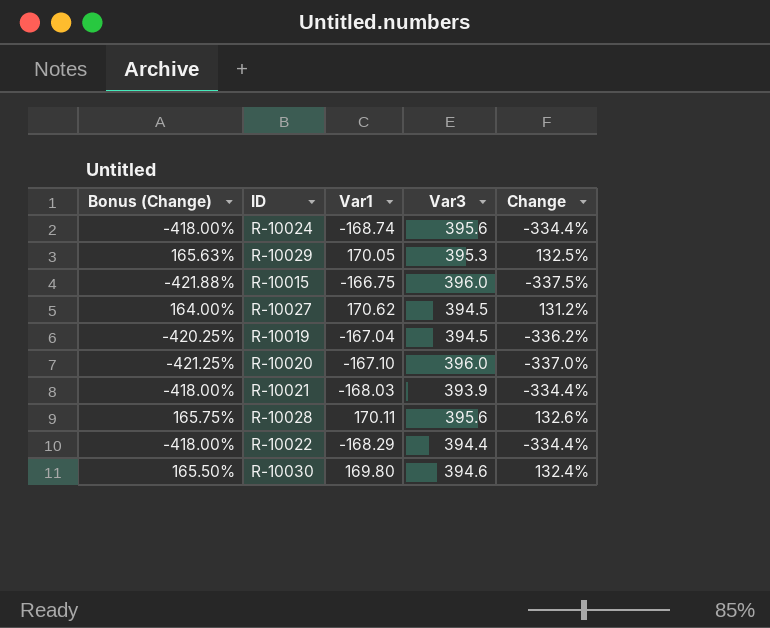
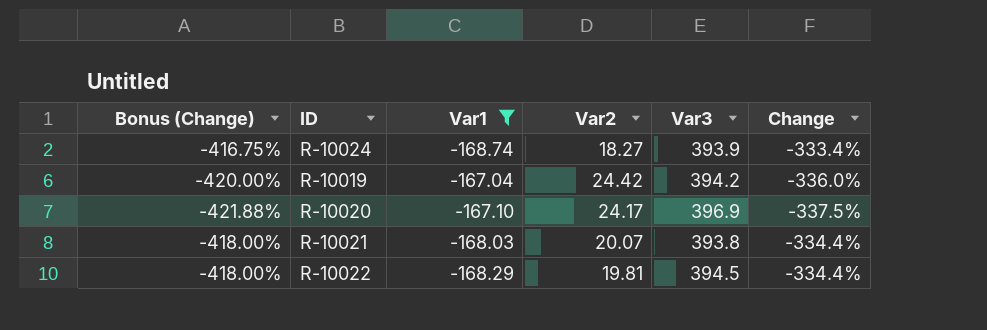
filter: none -> Var1 <= -167.04
column Var2 | position: none -> 4
R-10024 | Bonus (Change): -418.00% -> -416.75%
R-10024 | Var3: 395.6 -> 393.9
R-10024 | Change: -334.4% -> -333.4%
R-10019 | Bonus (Change): -420.25% -> -420.00%
R-10019 | Var3: 394.5 -> 394.2
R-10019 | Change: -336.2% -> -336.0%
R-10020 | Bonus (Change): -421.25% -> -421.88%
R-10020 | Var3: 396.0 -> 396.9
R-10020 | Change: -337.0% -> -337.5%
R-10021 | Var3: 393.9 -> 393.8
R-10022 | Var3: 394.4 -> 394.5

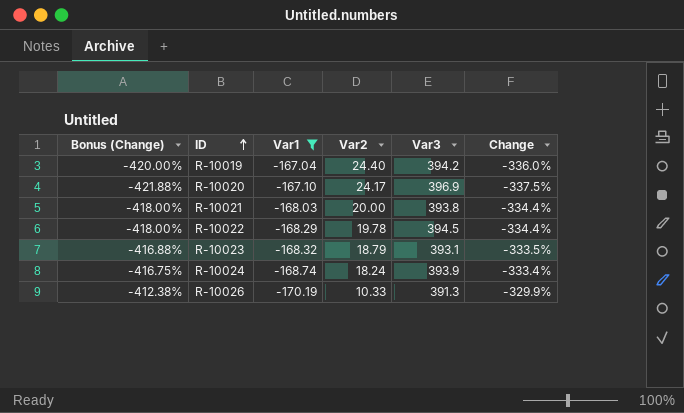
row order: none -> ID ascending
R-10019 | Var2: 24.42 -> 24.40
R-10021 | Var2: 20.07 -> 20.00
R-10022 | Var2: 19.81 -> 19.78
row R-10023: none -> -416.88% | -168.32 | 18.79 | 393.1 | -333.5%
R-10024 | Var2: 18.27 -> 18.24
row R-10026: none -> -412.38% | -170.19 | 10.33 | 391.3 | -329.9%

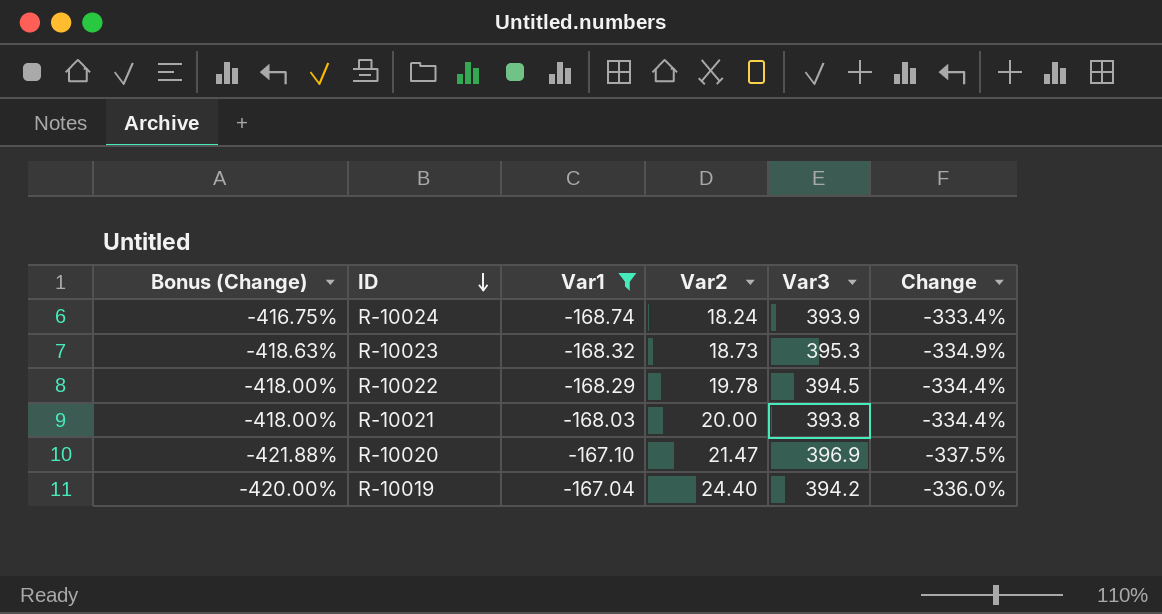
row order: ID ascending -> ID descending
row R-10026: -412.38% | -170.19 | 10.33 | 391.3 | -329.9% -> none
R-10023 | Bonus (Change): -416.88% -> -418.63%
R-10023 | Var2: 18.79 -> 18.73
R-10023 | Var3: 393.1 -> 395.3
R-10023 | Change: -333.5% -> -334.9%
R-10020 | Var2: 24.17 -> 21.47

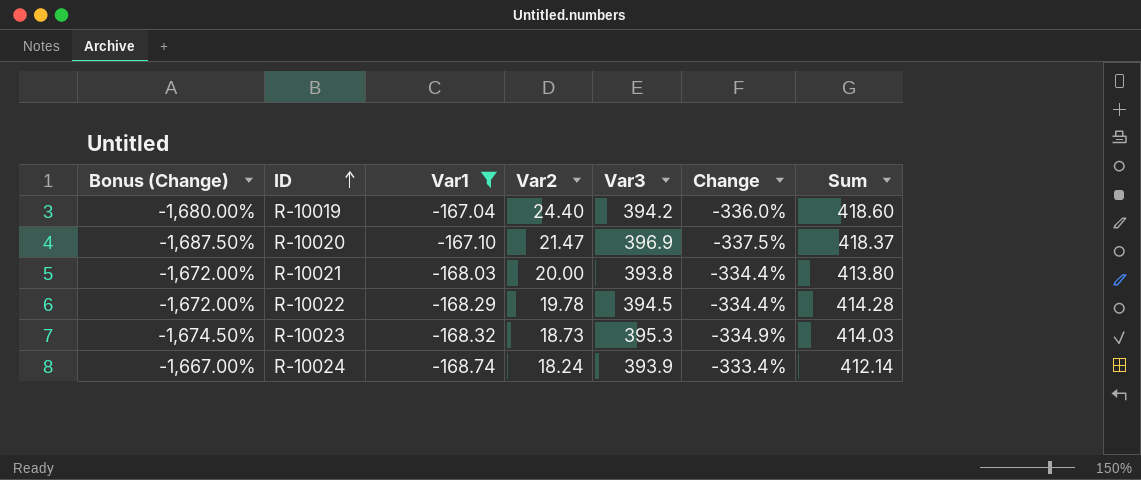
row order: ID descending -> ID ascending
column Bonus (Change) | formula: [Change] * 1.25 -> [Change] * 5
column Sum | formula: none -> [Var2] + [Var3]

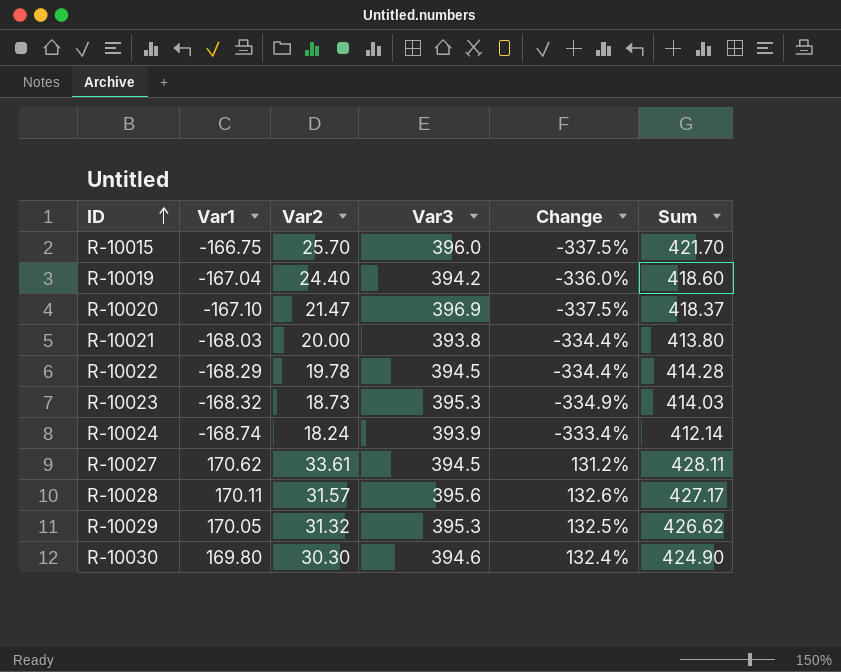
filter: Var1 <= -167.04 -> none
column Bonus (Change) | formula: [Change] * 5 -> none

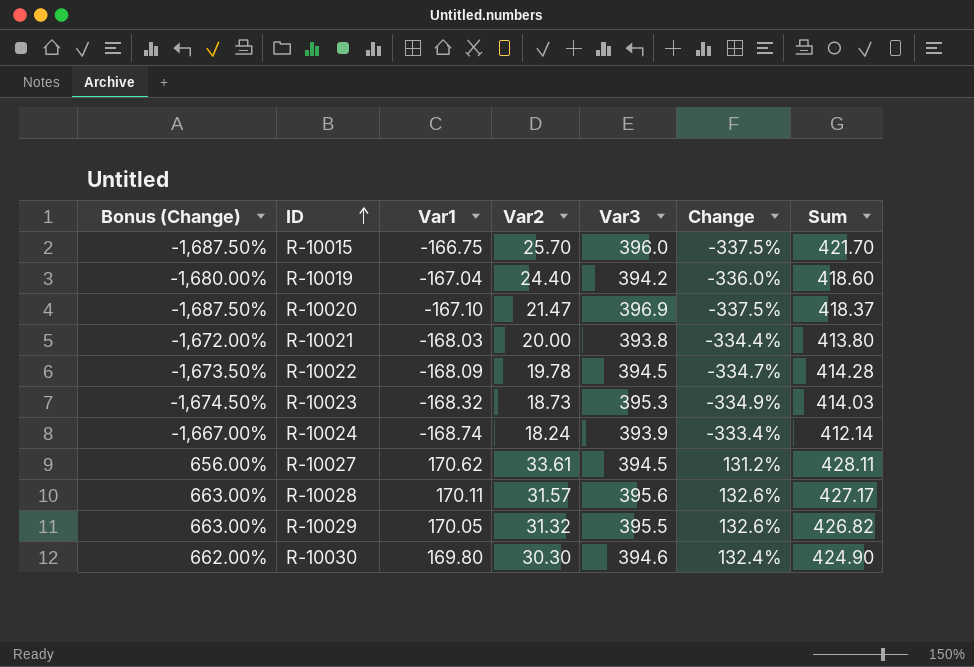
column Bonus (Change) | formula: none -> [Change] * 5
R-10022 | Var1: -168.29 -> -168.09
R-10022 | Change: -334.4% -> -334.7%
R-10029 | Var3: 395.3 -> 395.5
R-10029 | Change: 132.5% -> 132.6%
R-10029 | Sum: 426.62 -> 426.82

